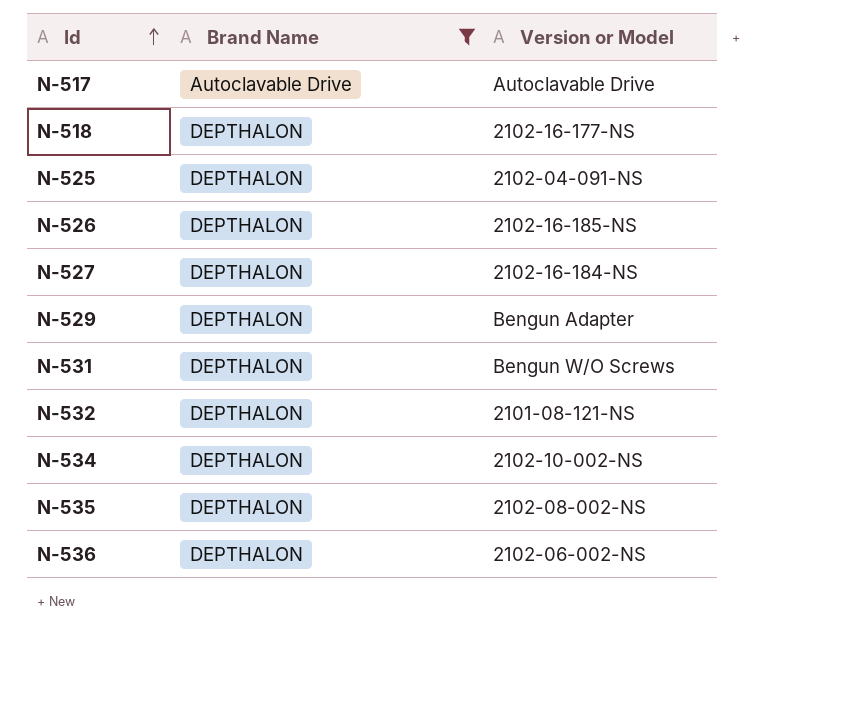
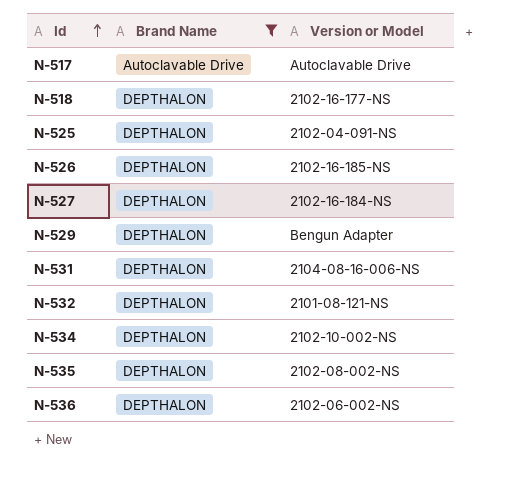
N-531 | Version or Model: Bengun W/O Screws -> 2104-08-16-006-NS

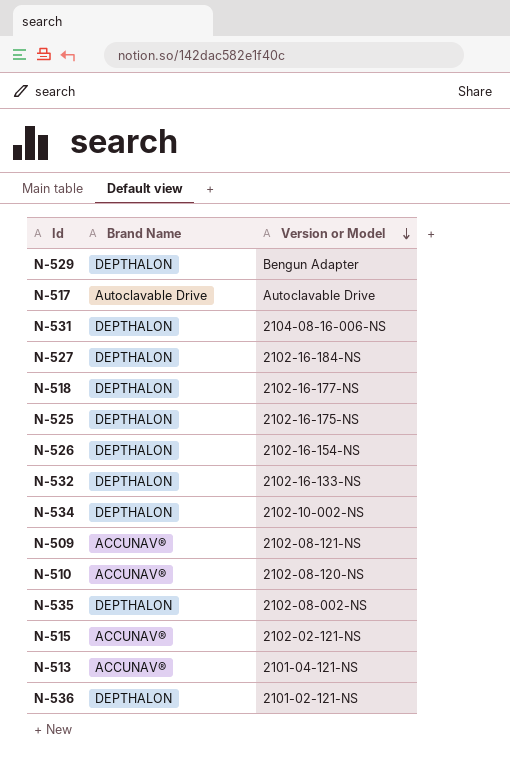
filter: Brand Name != ACCUNAV® -> none
row order: Id ascending -> Version or Model descending
N-525 | Version or Model: 2102-04-091-NS -> 2102-16-175-NS
N-526 | Version or Model: 2102-16-185-NS -> 2102-16-154-NS
N-532 | Version or Model: 2101-08-121-NS -> 2102-16-133-NS
N-536 | Version or Model: 2102-06-002-NS -> 2101-02-121-NS

